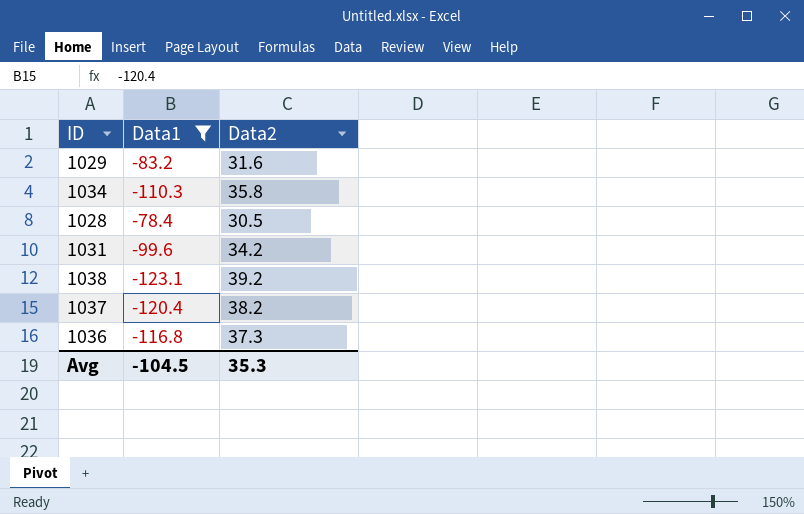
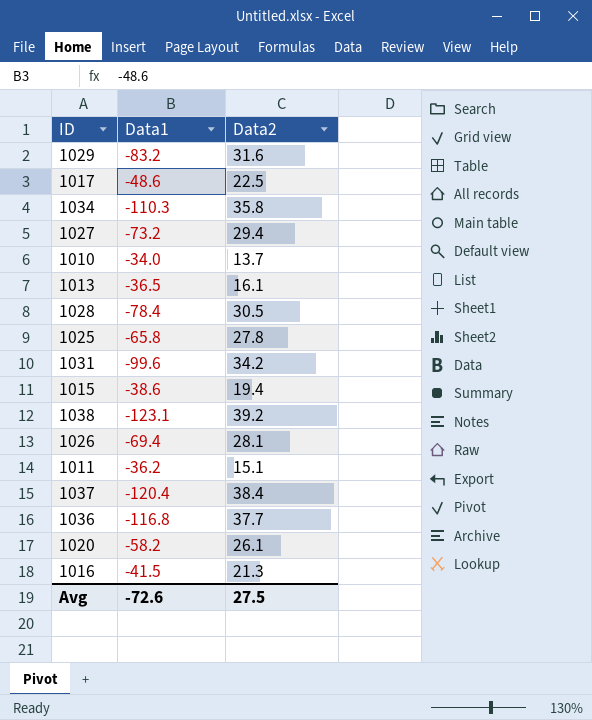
filter: Data1 <= -78.4 -> none
1037 | Data2: 38.2 -> 38.4
1036 | Data2: 37.3 -> 37.7
Avg | Data1: -104.5 -> -72.6
Avg | Data2: 35.3 -> 27.5

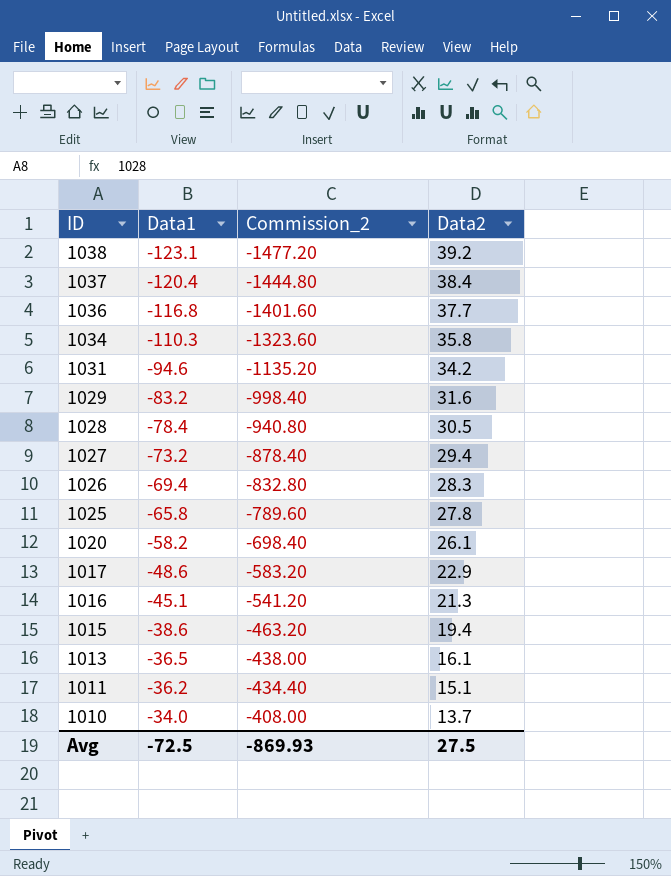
row order: none -> ID descending
column Commission_2 | formula: none -> [Data1] * 12
1031 | Data1: -99.6 -> -94.6
1026 | Data2: 28.1 -> 28.3
1017 | Data2: 22.5 -> 22.9
1016 | Data1: -41.5 -> -45.1
Avg | Data1: -72.6 -> -72.5

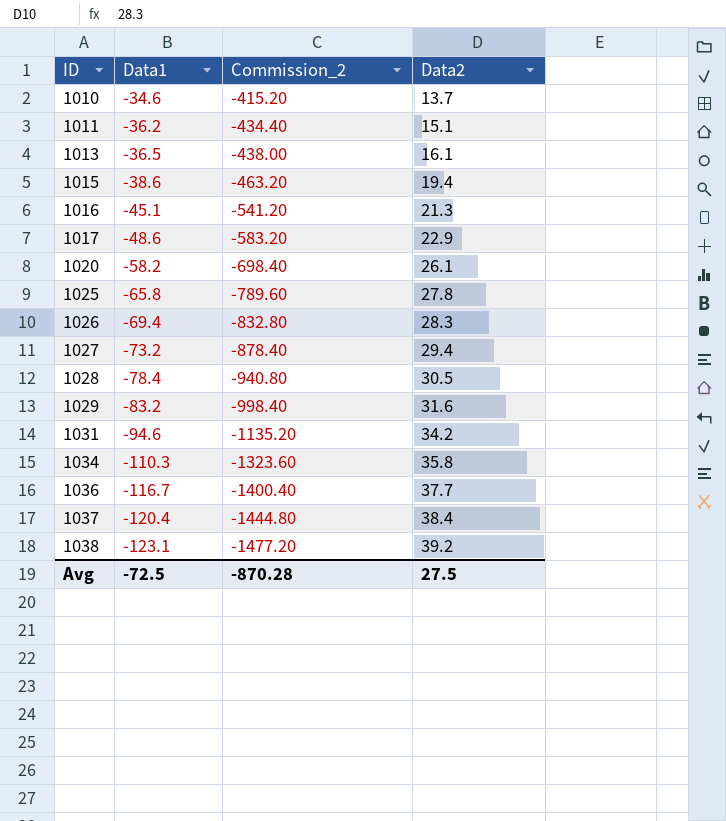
row order: ID descending -> ID ascending
1010 | Data1: -34.0 -> -34.6
1010 | Commission_2: -408.00 -> -415.20
1036 | Data1: -116.8 -> -116.7
1036 | Commission_2: -1401.60 -> -1400.40
Avg | Commission_2: -869.93 -> -870.28

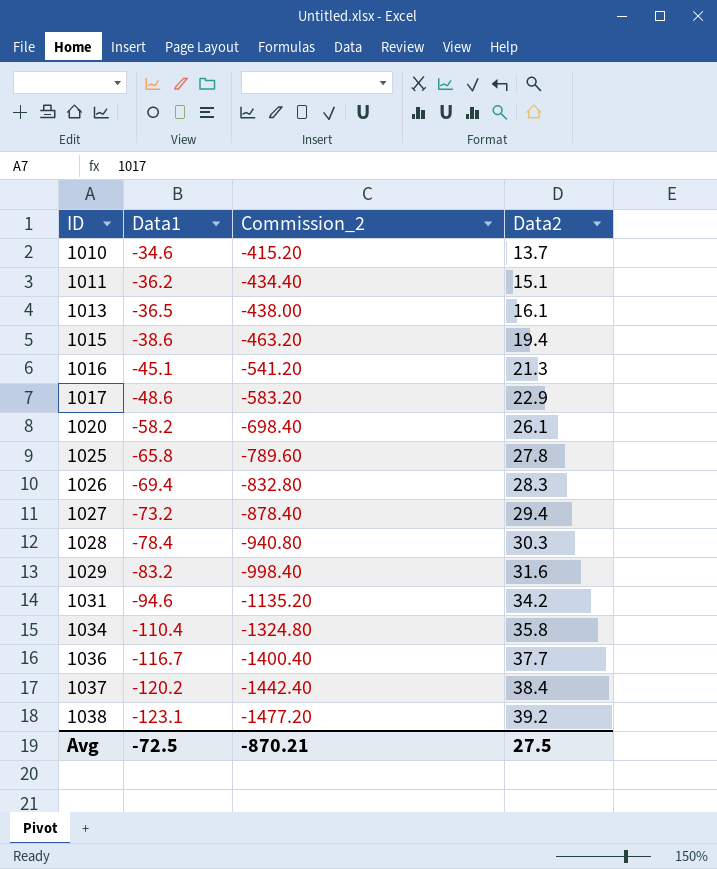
1028 | Data2: 30.5 -> 30.3
1034 | Data1: -110.3 -> -110.4
1034 | Commission_2: -1323.60 -> -1324.80
1037 | Data1: -120.4 -> -120.2
1037 | Commission_2: -1444.80 -> -1442.40
Avg | Commission_2: -870.28 -> -870.21

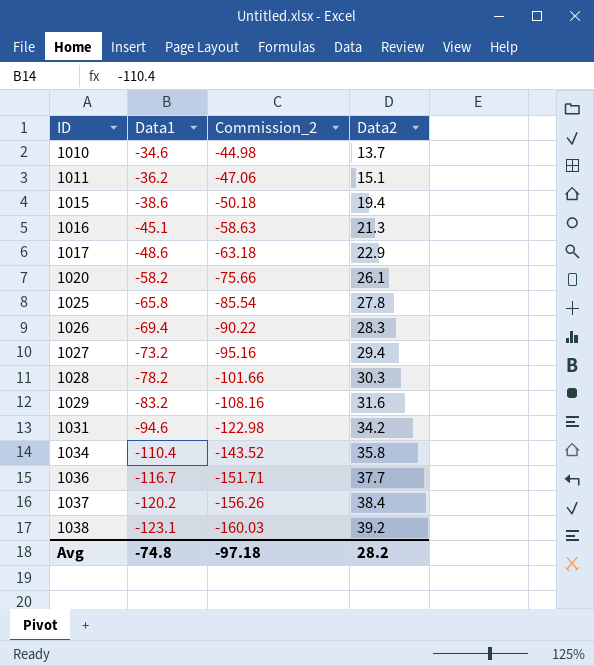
column Commission_2 | formula: [Data1] * 12 -> [Data1] * 1.3
row 1013: -36.5 | -438.00 | 16.1 -> none
1028 | Data1: -78.4 -> -78.2
Avg | Data1: -72.5 -> -74.8
Avg | Commission_2: -870.21 -> -97.18
Avg | Data2: 27.5 -> 28.2

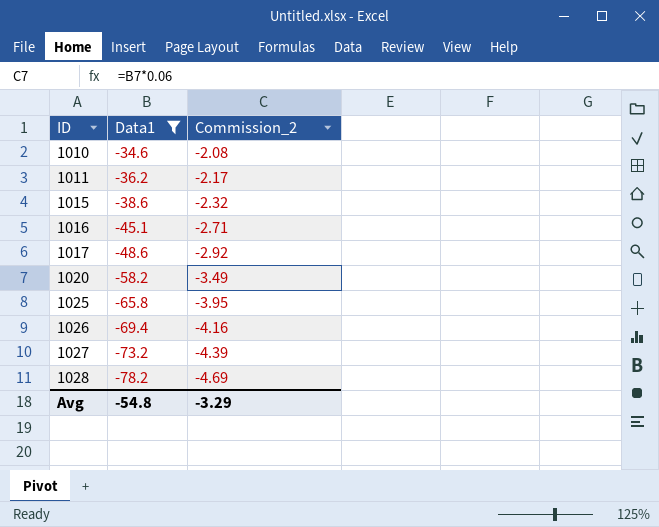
filter: none -> Data1 >= -78.2
column Data2 | position: 4 -> none
column Commission_2 | formula: [Data1] * 1.3 -> [Data1] * 0.06
Avg | Data1: -74.8 -> -54.8
Avg | Commission_2: -97.18 -> -3.29

